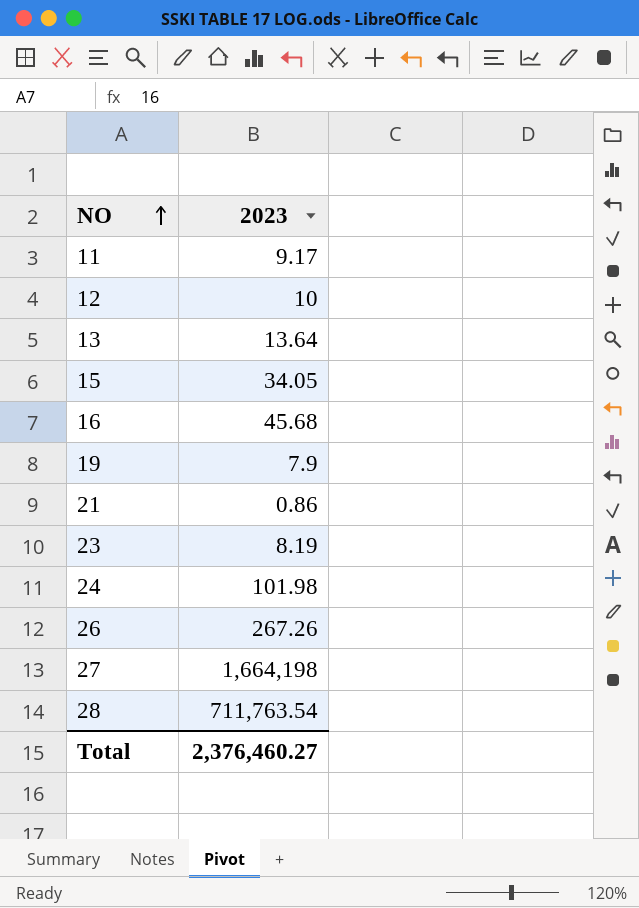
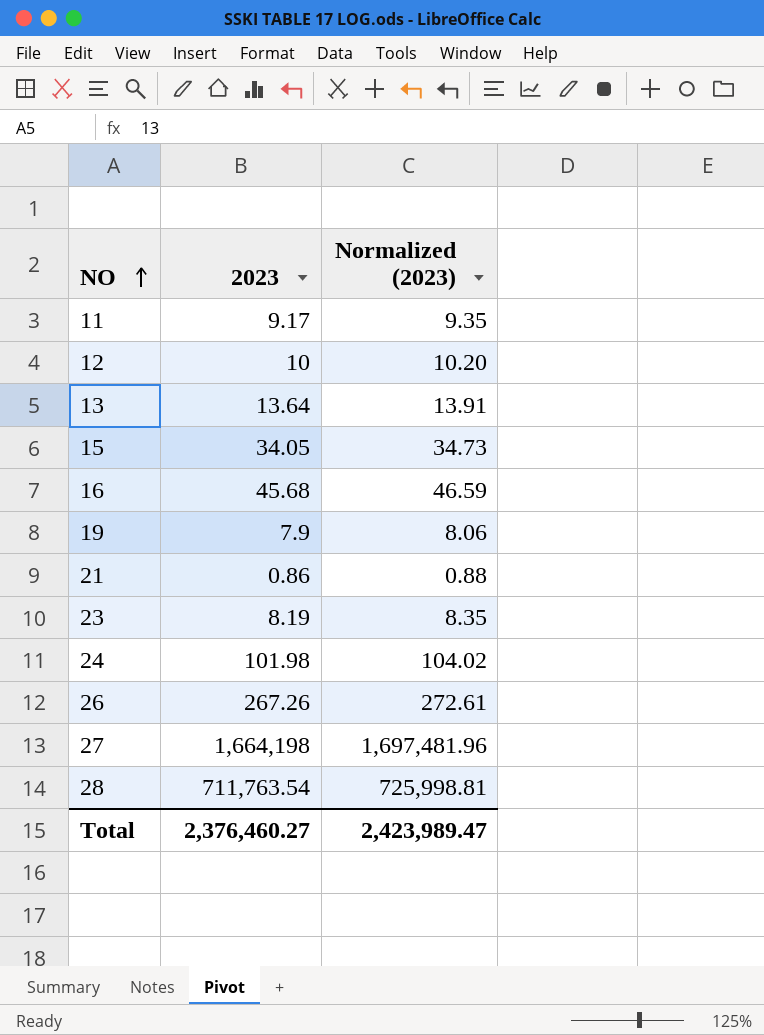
column Normalized (2023) | formula: none -> [2023] * 1.02

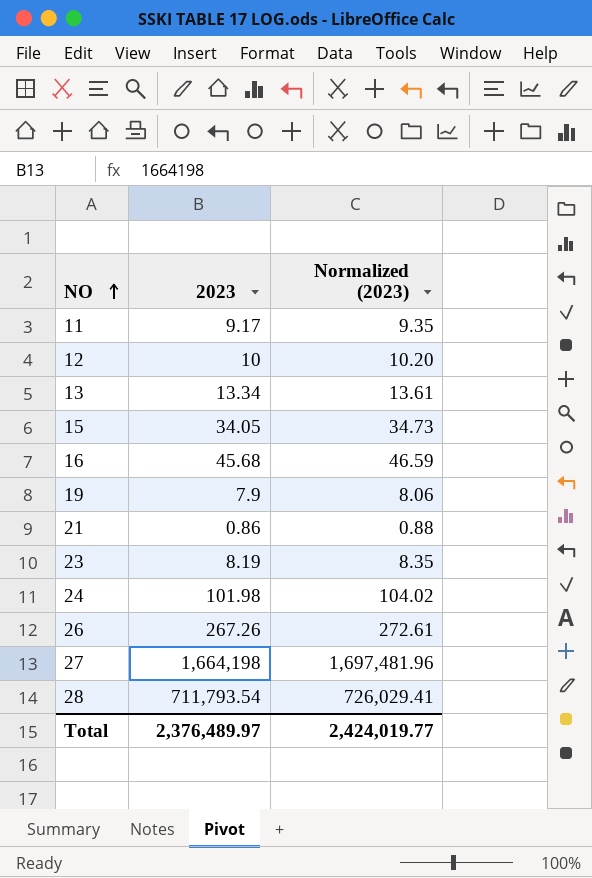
13 | 2023: 13.64 -> 13.34
13 | Normalized (2023): 13.91 -> 13.61
28 | 2023: 711,763.54 -> 711,793.54
28 | Normalized (2023): 725,998.81 -> 726,029.41
Total | 2023: 2,376,460.27 -> 2,376,489.97
Total | Normalized (2023): 2,423,989.47 -> 2,424,019.77

